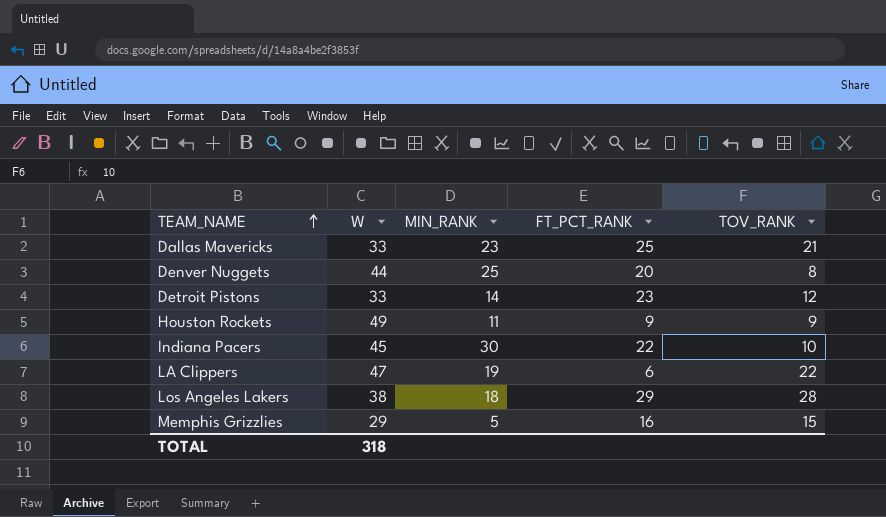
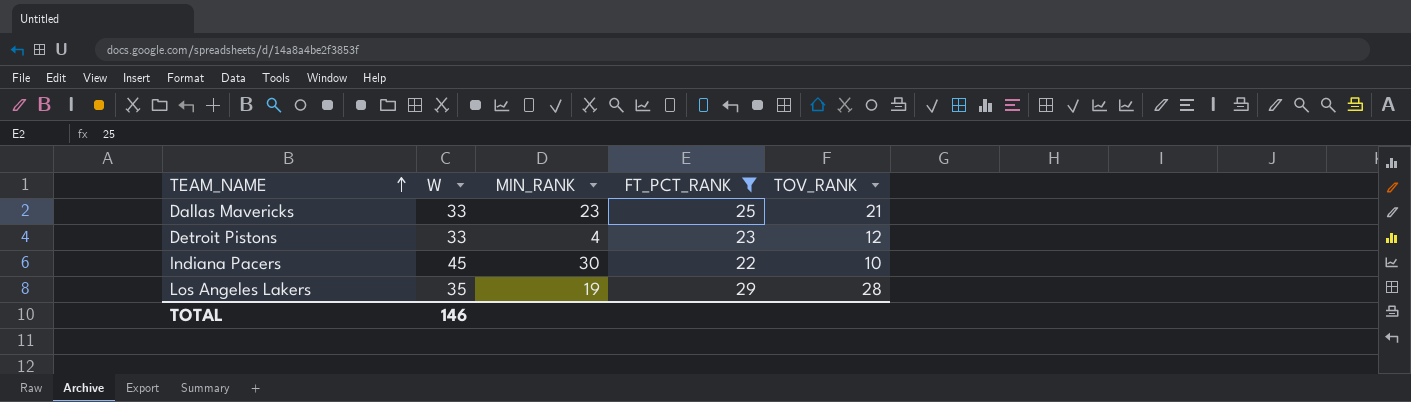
filter: none -> FT_PCT_RANK >= 22
Detroit Pistons | MIN_RANK: 14 -> 4
Los Angeles Lakers | W: 38 -> 35
Los Angeles Lakers | MIN_RANK: 18 -> 19
TOTAL | W: 318 -> 146

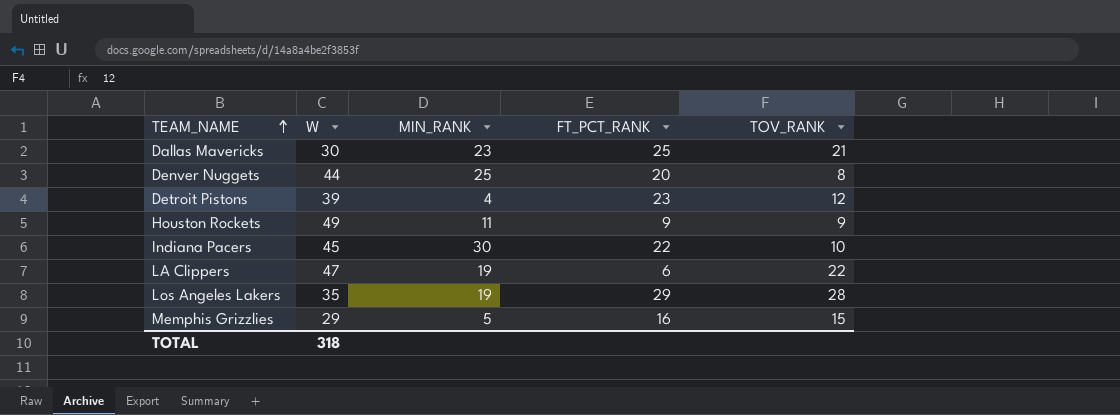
filter: FT_PCT_RANK >= 22 -> none
Dallas Mavericks | W: 33 -> 30
Detroit Pistons | W: 33 -> 39
TOTAL | W: 146 -> 318

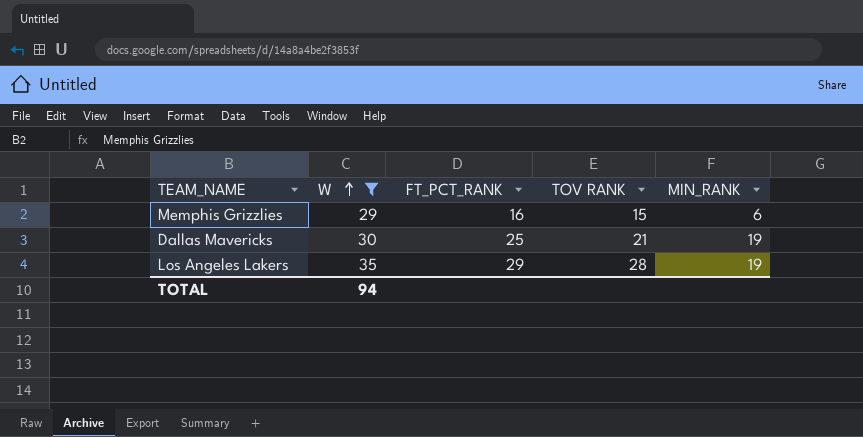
filter: none -> W <= 35
row order: TEAM_NAME ascending -> W ascending
column name: TOV_RANK -> TOV RANK
column MIN_RANK | position: 3 -> 5
Memphis Grizzlies | MIN_RANK: 5 -> 6
Dallas Mavericks | MIN_RANK: 23 -> 19
TOTAL | W: 318 -> 94

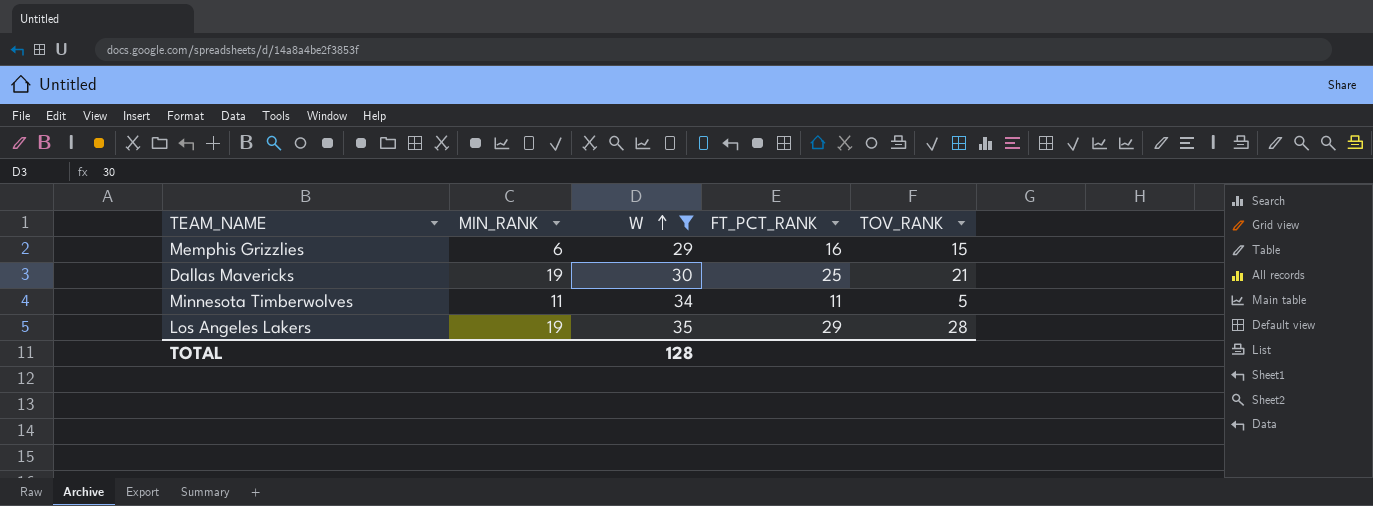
column MIN_RANK | position: 5 -> 2
column name: TOV RANK -> TOV_RANK
row Minnesota Timberwolves: none -> 11 | 34 | 11 | 5
TOTAL | W: 94 -> 128

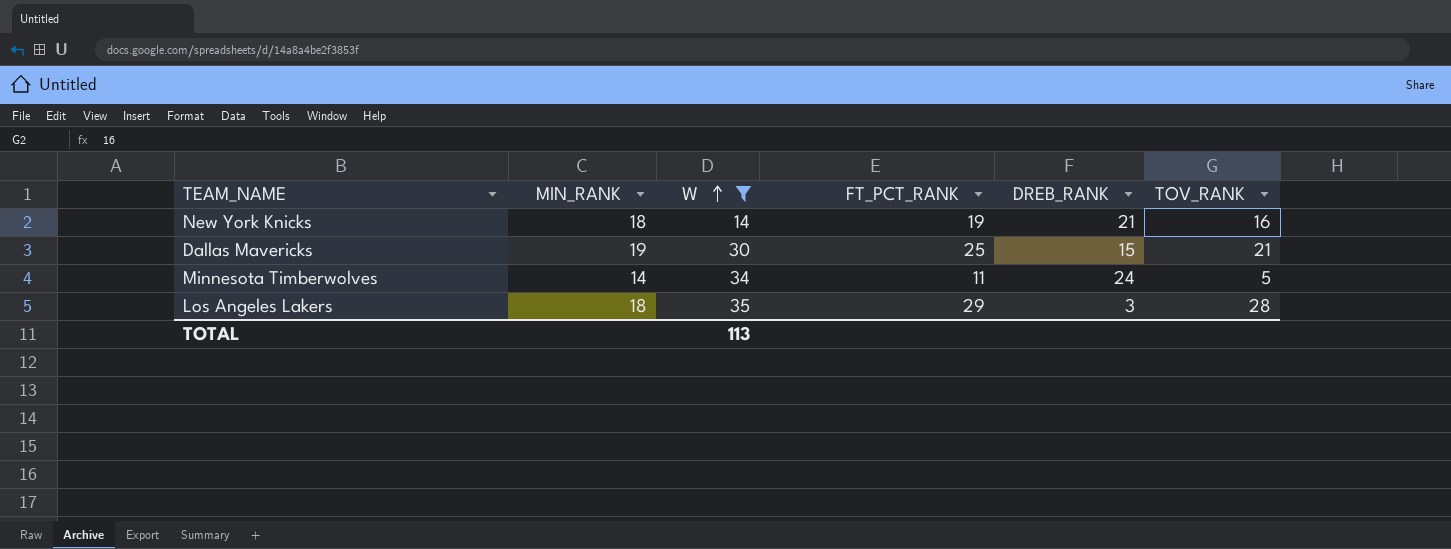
column DREB_RANK | position: none -> 5
row Memphis Grizzlies: 6 | 29 | 16 | 15 -> none
row New York Knicks: none -> 18 | 14 | 19 | 21 | 16
Minnesota Timberwolves | MIN_RANK: 11 -> 14
Los Angeles Lakers | MIN_RANK: 19 -> 18
TOTAL | W: 128 -> 113

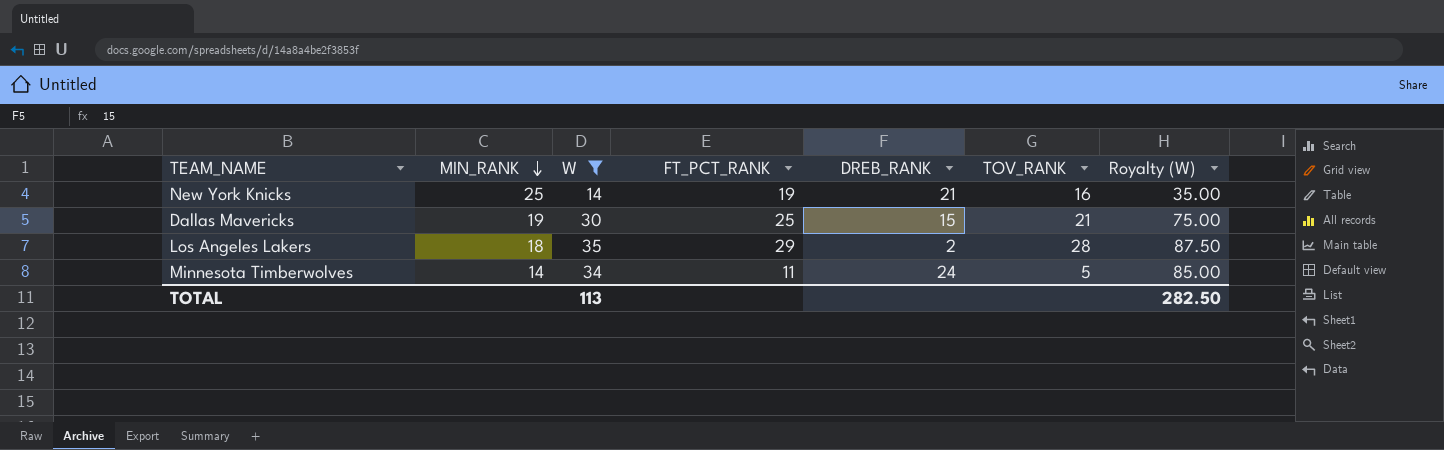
row order: W ascending -> MIN_RANK descending
column Royalty (W) | formula: none -> [W] * 2.5
New York Knicks | MIN_RANK: 18 -> 25
Los Angeles Lakers | DREB_RANK: 3 -> 2

